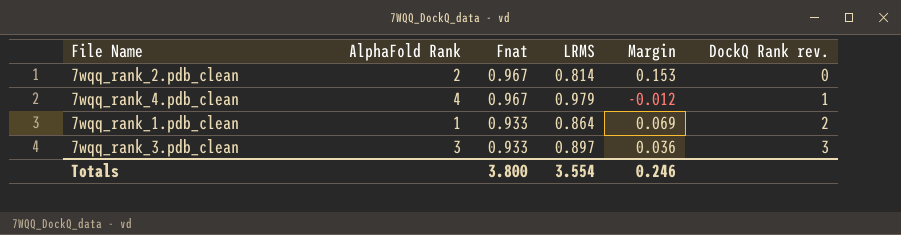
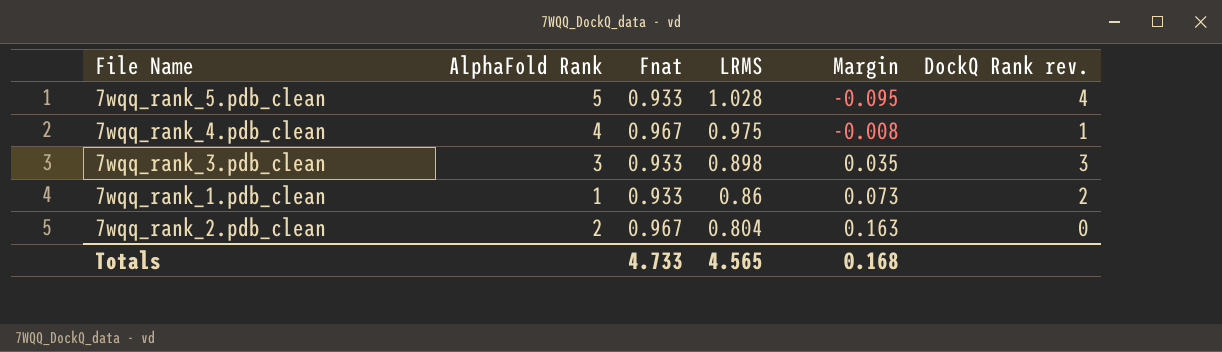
row order: Fnat descending -> LRMS descending
row 7wqq_rank_5.pdb_clean: none -> 5 | 0.933 | 1.028 | -0.095 | 4
7wqq_rank_4.pdb_clean | LRMS: 0.979 -> 0.975
7wqq_rank_4.pdb_clean | Margin: -0.012 -> -0.008
7wqq_rank_3.pdb_clean | LRMS: 0.897 -> 0.898
7wqq_rank_3.pdb_clean | Margin: 0.036 -> 0.035
7wqq_rank_1.pdb_clean | LRMS: 0.864 -> 0.86
7wqq_rank_1.pdb_clean | Margin: 0.069 -> 0.073
7wqq_rank_2.pdb_clean | LRMS: 0.814 -> 0.804
7wqq_rank_2.pdb_clean | Margin: 0.153 -> 0.163
Totals | Fnat: 3.800 -> 4.733
Totals | LRMS: 3.554 -> 4.565
Totals | Margin: 0.246 -> 0.168

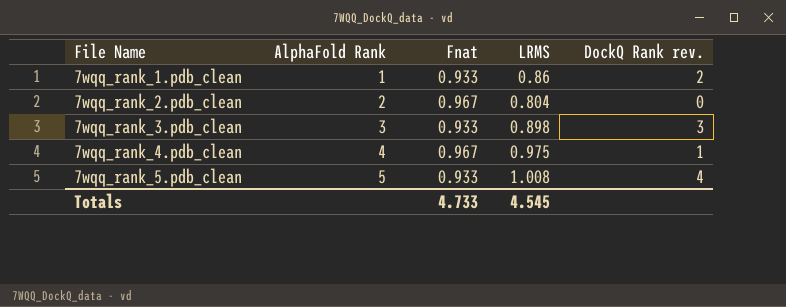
row order: LRMS descending -> File Name ascending
column Margin | formula: [Fnat] - [LRMS] -> none
7wqq_rank_5.pdb_clean | LRMS: 1.028 -> 1.008
Totals | LRMS: 4.565 -> 4.545

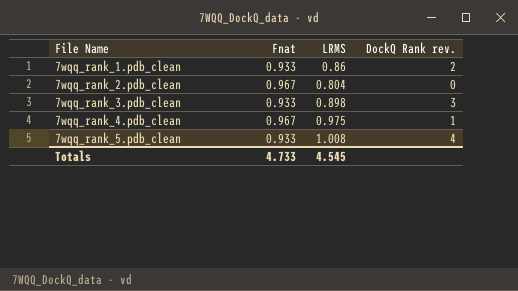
column AlphaFold Rank | position: 2 -> none

